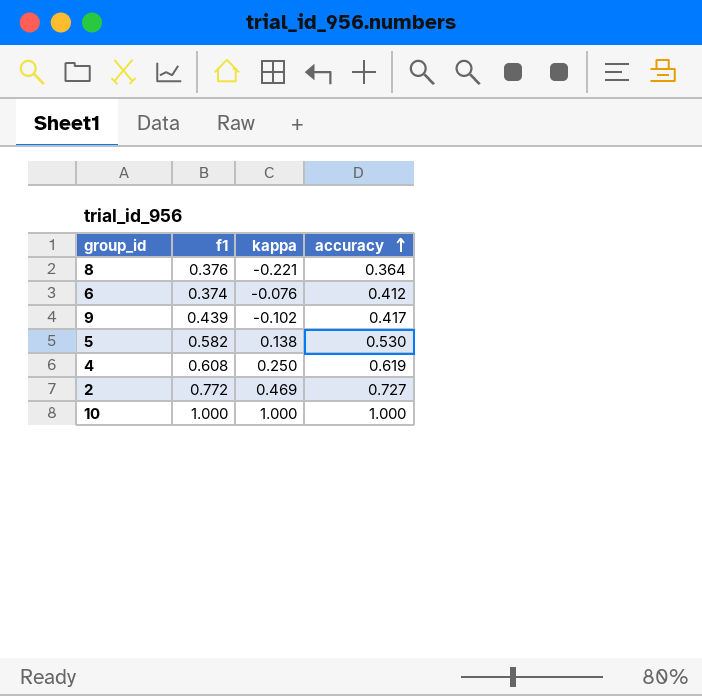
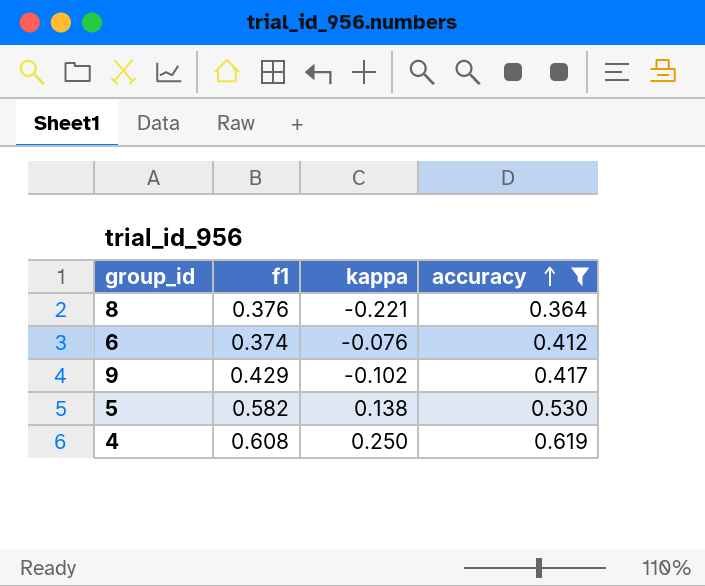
filter: none -> accuracy <= 0.619
9 | f1: 0.439 -> 0.429

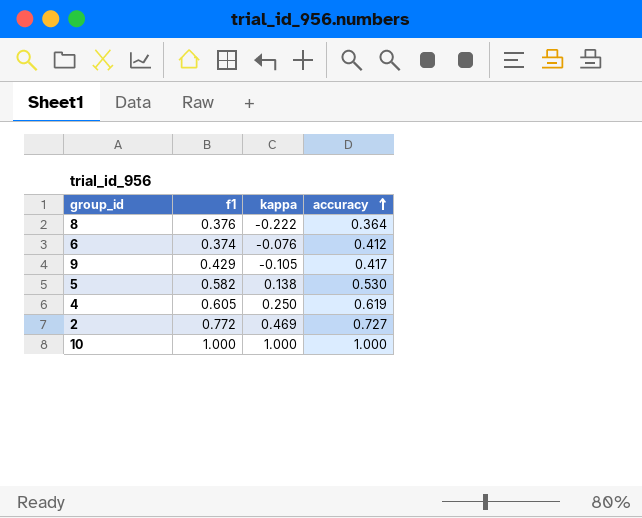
filter: accuracy <= 0.619 -> none
8 | kappa: -0.221 -> -0.222
9 | kappa: -0.102 -> -0.105
4 | f1: 0.608 -> 0.605

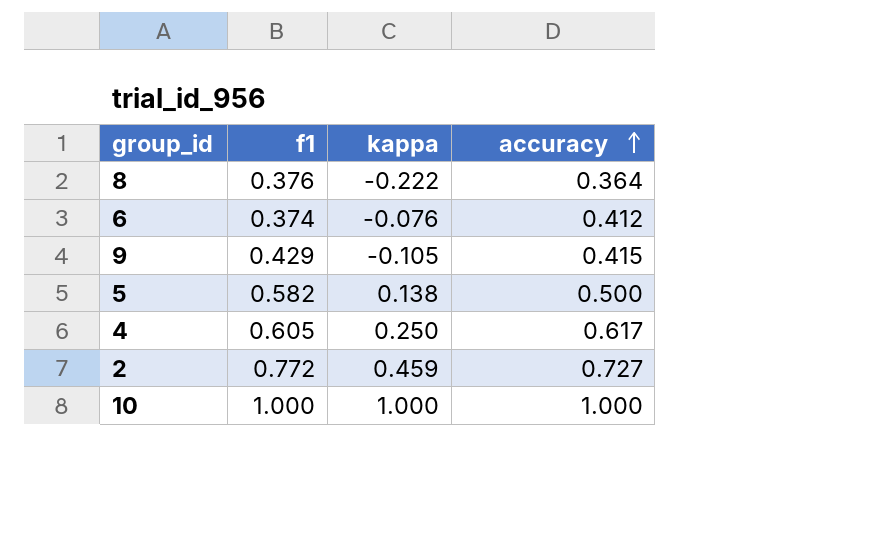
9 | accuracy: 0.417 -> 0.415
5 | accuracy: 0.530 -> 0.500
4 | accuracy: 0.619 -> 0.617
2 | kappa: 0.469 -> 0.459

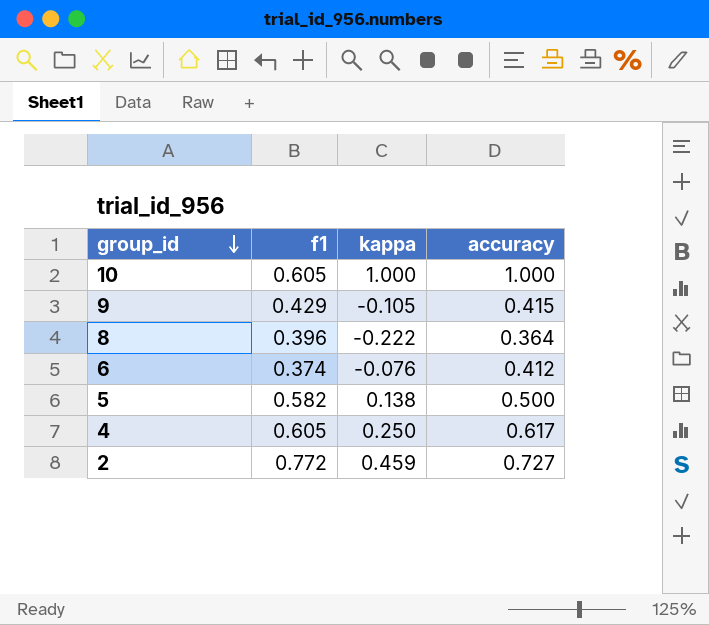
row order: accuracy ascending -> group_id descending
10 | f1: 1.000 -> 0.605
8 | f1: 0.376 -> 0.396

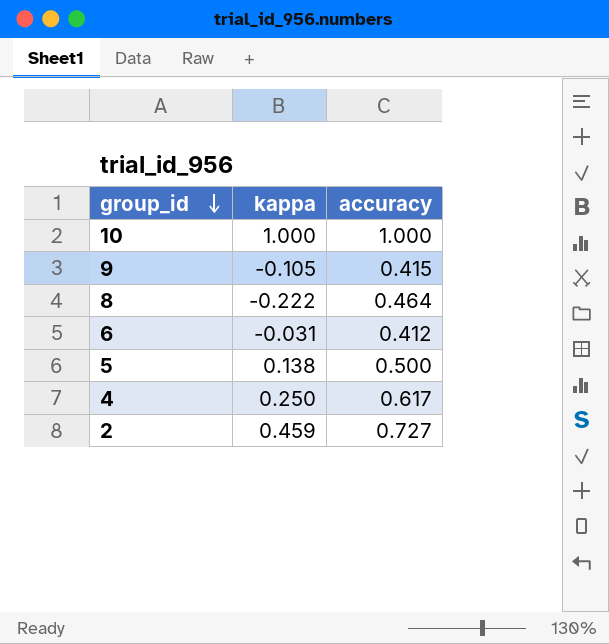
column f1 | position: 2 -> none
8 | accuracy: 0.364 -> 0.464
6 | kappa: -0.076 -> -0.031

